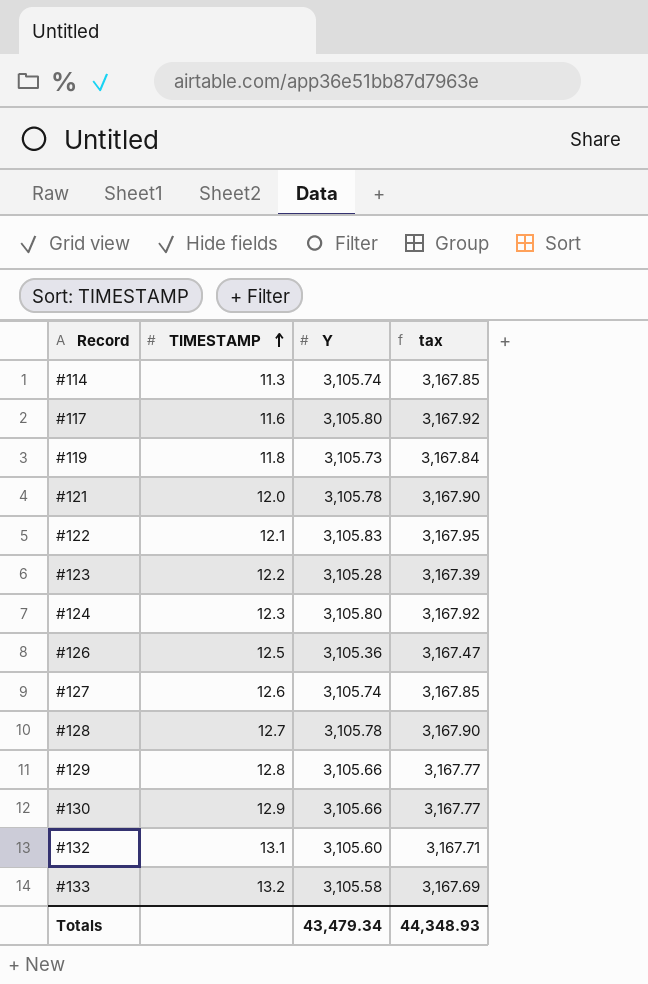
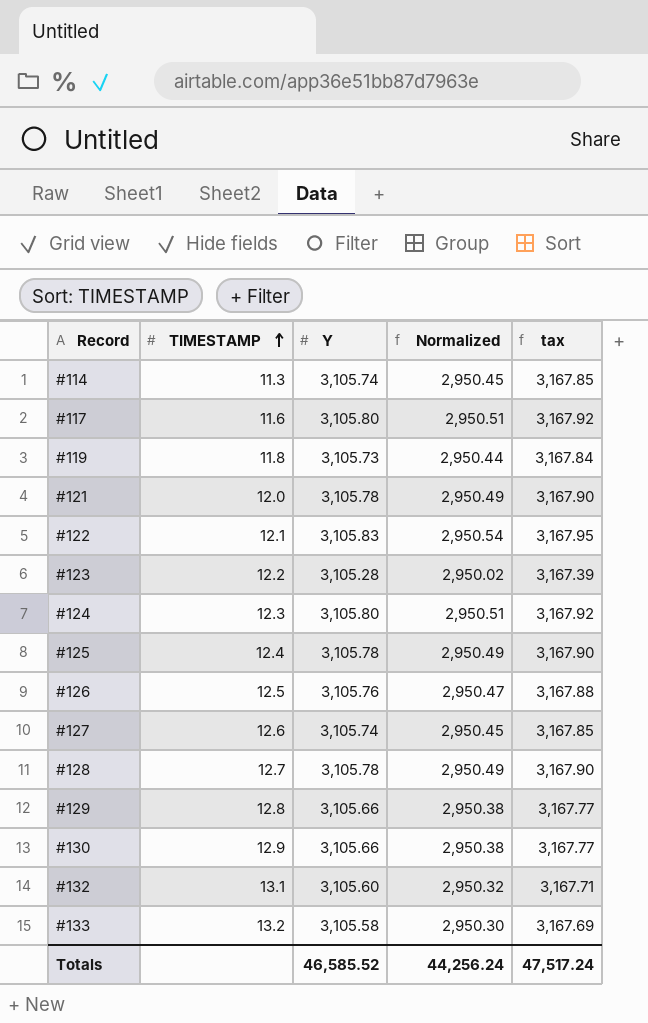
column Normalized | formula: none -> [Y] * 0.95
row #125: none -> 12.4 | 3,105.78 | 2,950.49 | 3,167.90
#126 | Y: 3,105.36 -> 3,105.76
#126 | tax: 3,167.47 -> 3,167.88
Totals | Y: 43,479.34 -> 46,585.52
Totals | tax: 44,348.93 -> 47,517.24

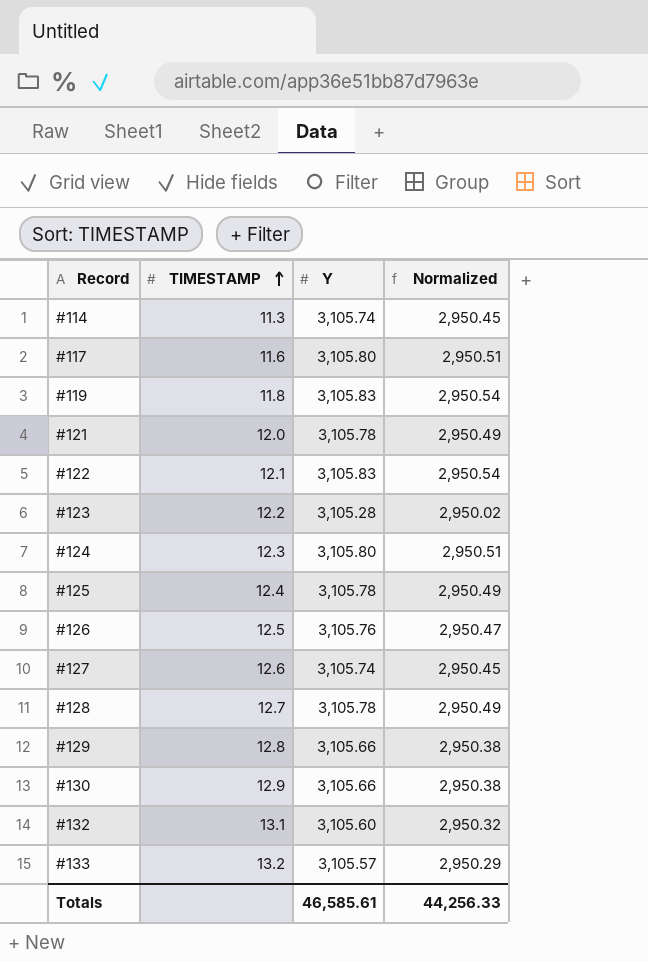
column tax | formula: [Y] * 1.02 -> none
#119 | Y: 3,105.73 -> 3,105.83
#119 | Normalized: 2,950.44 -> 2,950.54
#133 | Y: 3,105.58 -> 3,105.57
#133 | Normalized: 2,950.30 -> 2,950.29
Totals | Y: 46,585.52 -> 46,585.61
Totals | Normalized: 44,256.24 -> 44,256.33

